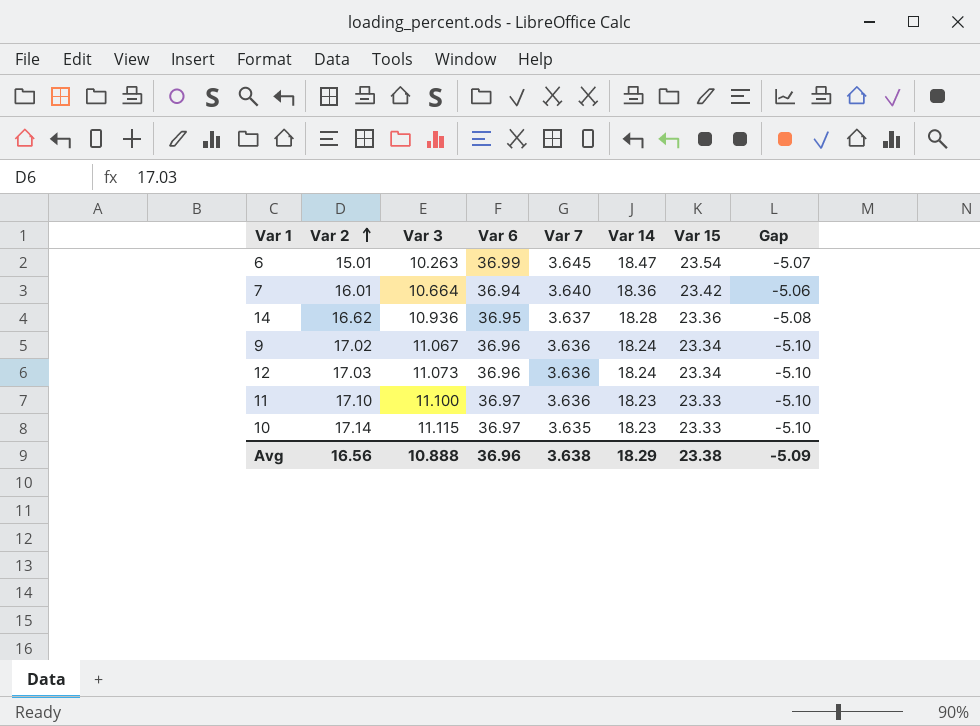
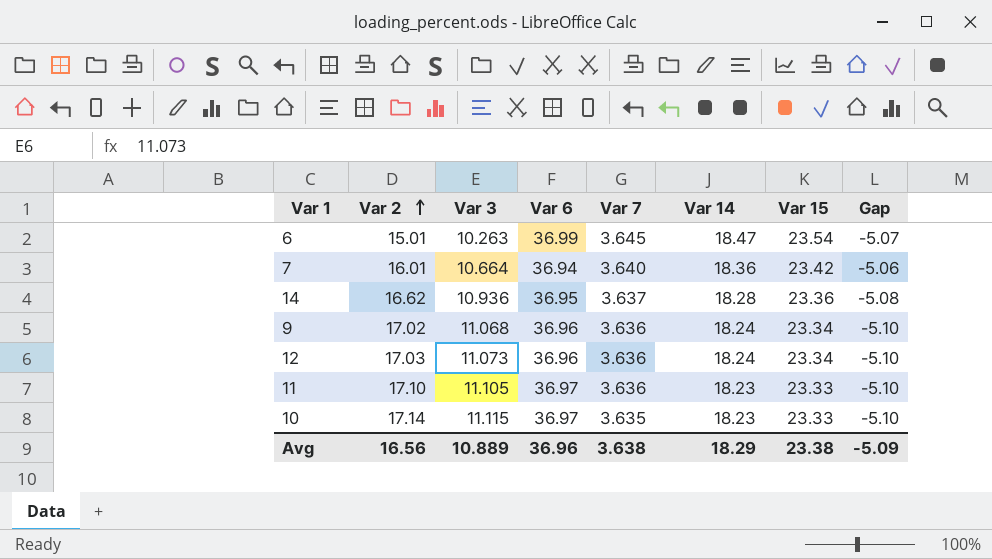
9 | Var 3: 11.067 -> 11.068
11 | Var 3: 11.100 -> 11.105
Avg | Var 3: 10.888 -> 10.889

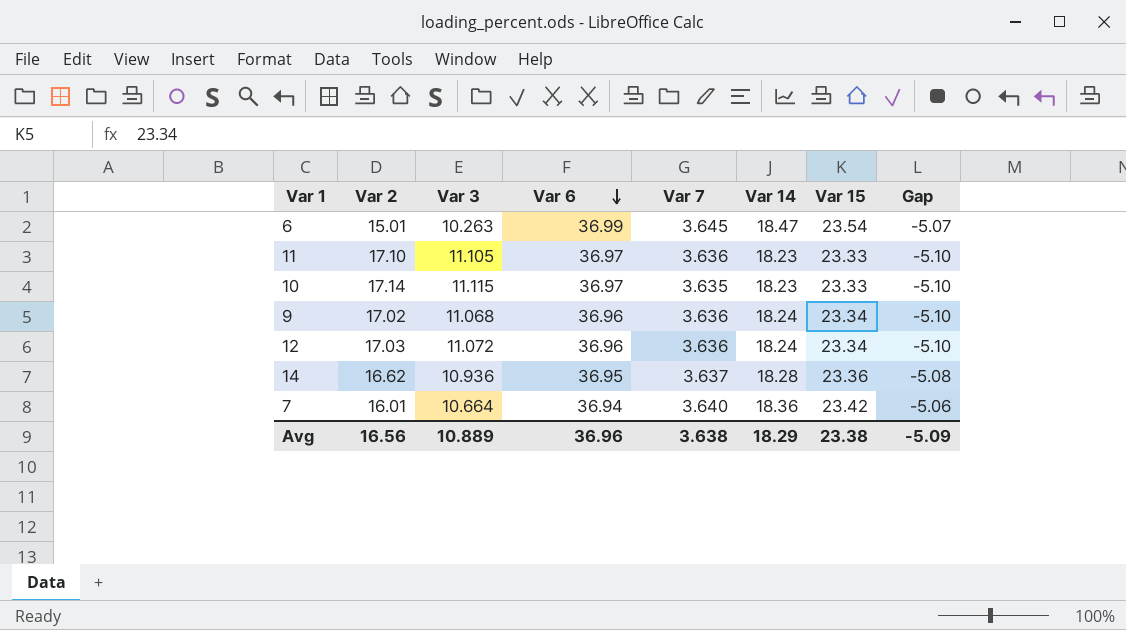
row order: Var 2 ascending -> Var 6 descending
12 | Var 3: 11.073 -> 11.072

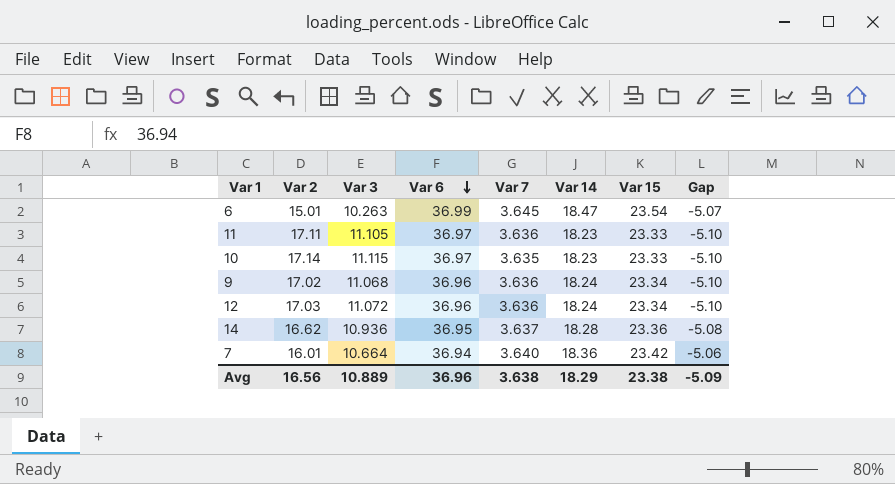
11 | Var 2: 17.10 -> 17.11

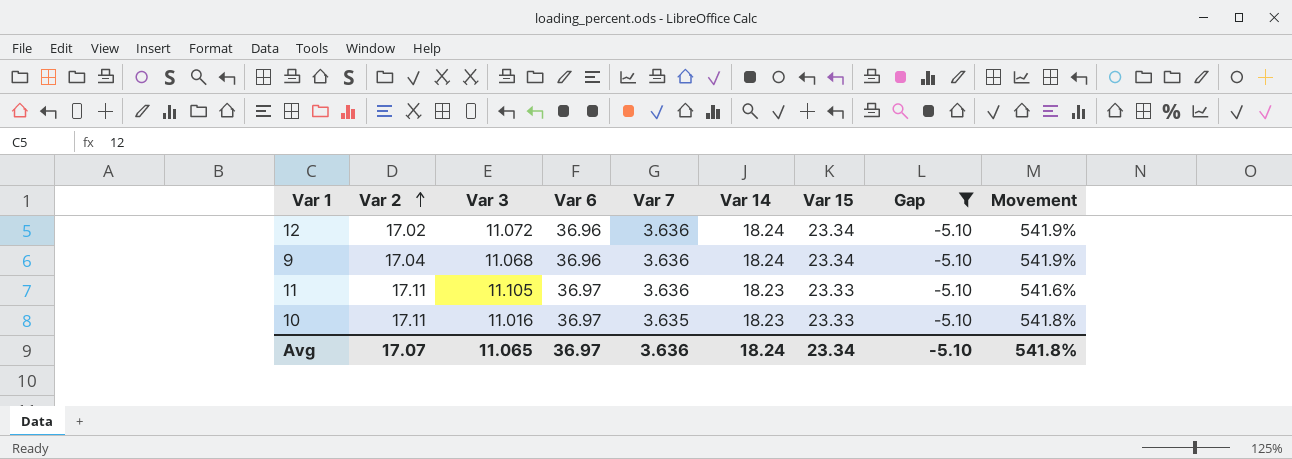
filter: none -> Gap = -5.10
row order: Var 6 descending -> Var 2 ascending
column Movement | formula: none -> ([Var 15] - [Var 7]) / [Var 7]
12 | Var 2: 17.03 -> 17.02
9 | Var 2: 17.02 -> 17.04
10 | Var 2: 17.14 -> 17.11
10 | Var 3: 11.115 -> 11.016
Avg | Var 2: 16.56 -> 17.07
Avg | Var 3: 10.889 -> 11.065
Avg | Var 6: 36.96 -> 36.97
Avg | Var 7: 3.638 -> 3.636
Avg | Var 14: 18.29 -> 18.24
Avg | Var 15: 23.38 -> 23.34
Avg | Gap: -5.09 -> -5.10

